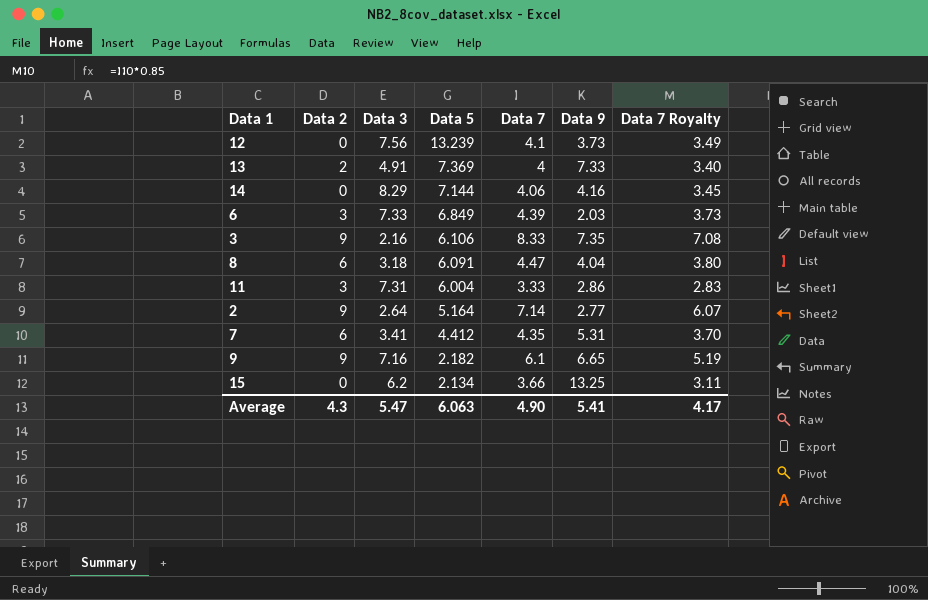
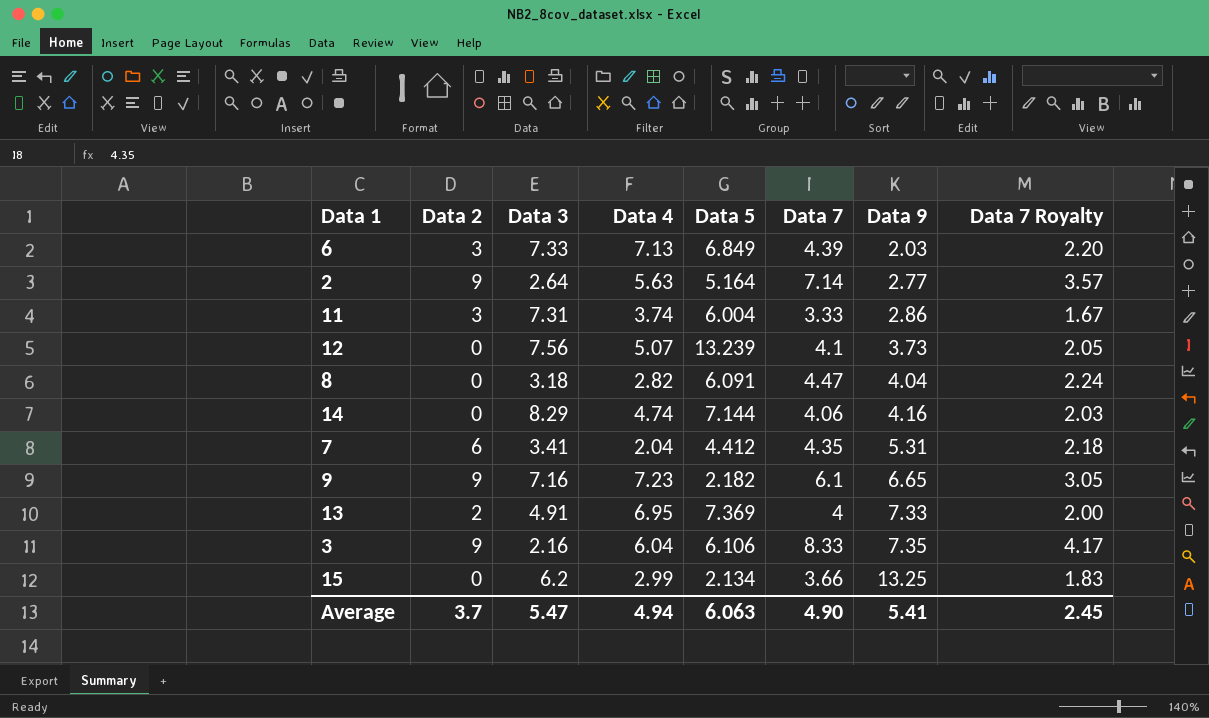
row order: Data 5 descending -> Data 9 ascending
column Data 4 | position: none -> 4
column Data 7 Royalty | formula: [Data 7] * 0.85 -> [Data 7] * 0.5
8 | Data 2: 6 -> 0
Average | Data 2: 4.3 -> 3.7
Average | Data 7 Royalty: 4.17 -> 2.45

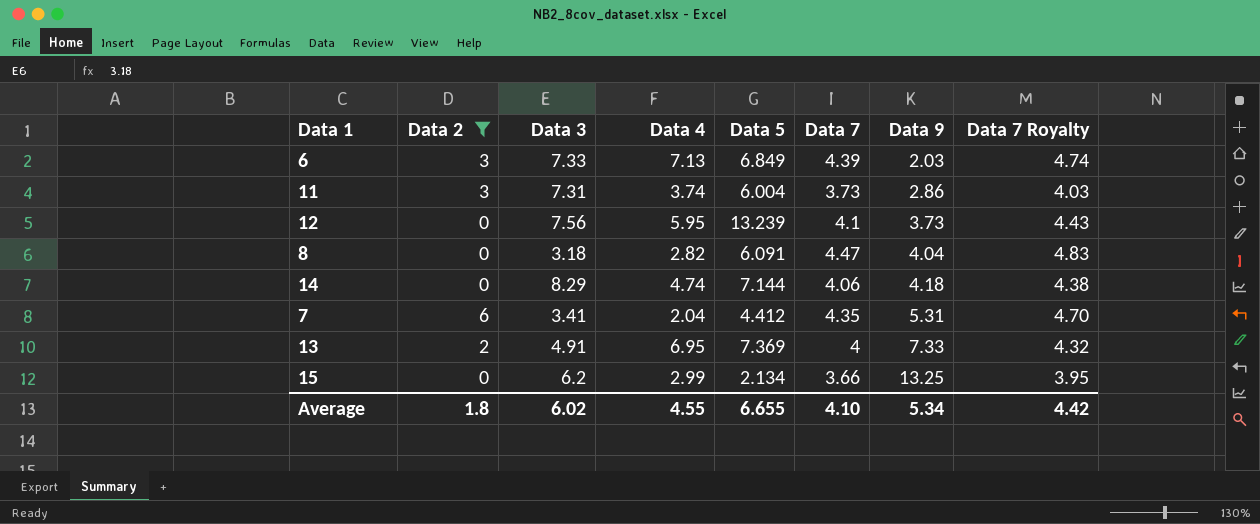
filter: none -> Data 2 != 9
column Data 7 Royalty | formula: [Data 7] * 0.5 -> [Data 7] * 1.08
11 | Data 7: 3.33 -> 3.73
12 | Data 4: 5.07 -> 5.95
14 | Data 9: 4.16 -> 4.18
Average | Data 2: 3.7 -> 1.8
Average | Data 3: 5.47 -> 6.02
Average | Data 4: 4.94 -> 4.55
Average | Data 5: 6.063 -> 6.655
Average | Data 7: 4.90 -> 4.10
Average | Data 9: 5.41 -> 5.34
Average | Data 7 Royalty: 2.45 -> 4.42

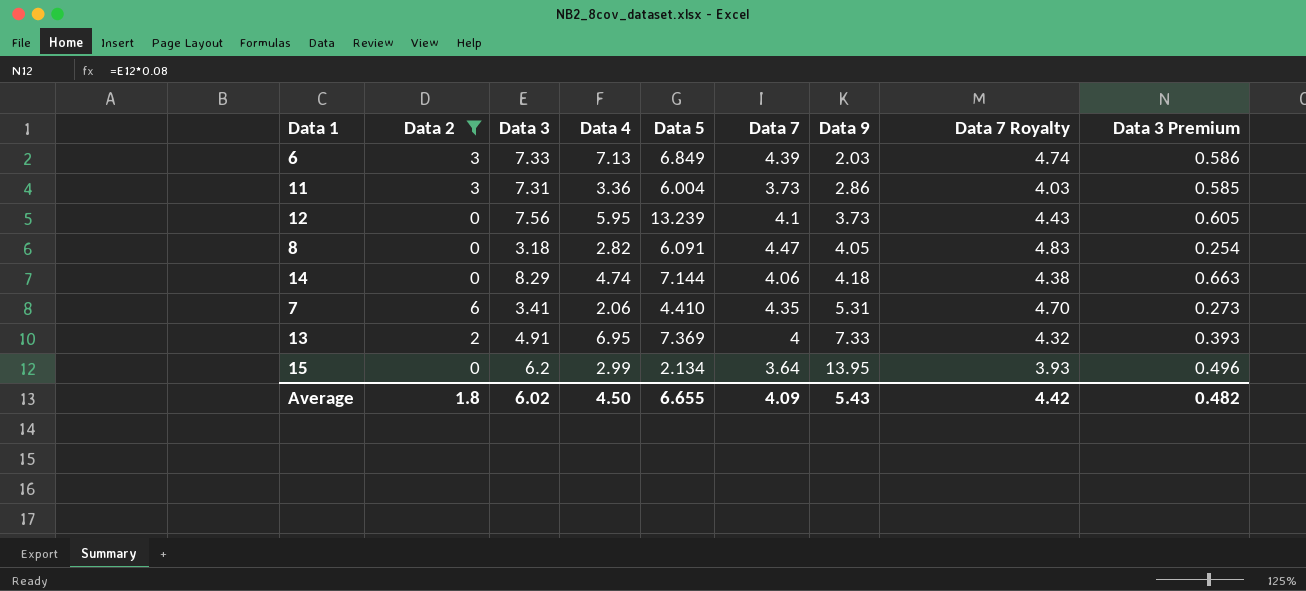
column Data 3 Premium | formula: none -> [Data 3] * 0.08
11 | Data 4: 3.74 -> 3.36
8 | Data 9: 4.04 -> 4.05
7 | Data 4: 2.04 -> 2.06
7 | Data 5: 4.412 -> 4.410
15 | Data 7: 3.66 -> 3.64
15 | Data 9: 13.25 -> 13.95
15 | Data 7 Royalty: 3.95 -> 3.93
Average | Data 4: 4.55 -> 4.50
Average | Data 7: 4.10 -> 4.09
Average | Data 9: 5.34 -> 5.43

